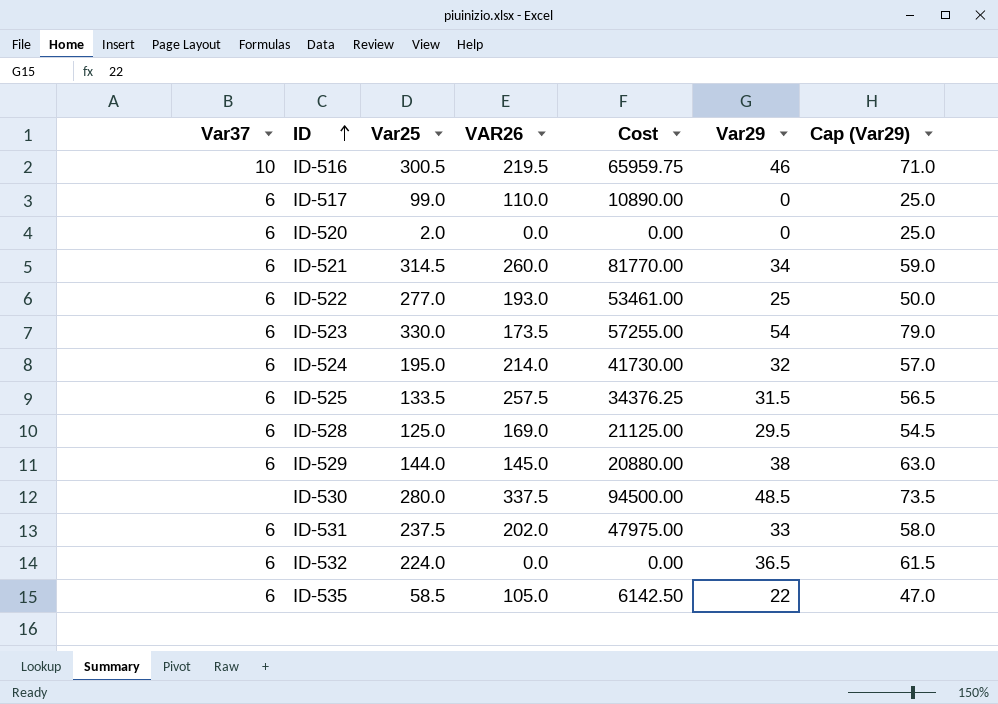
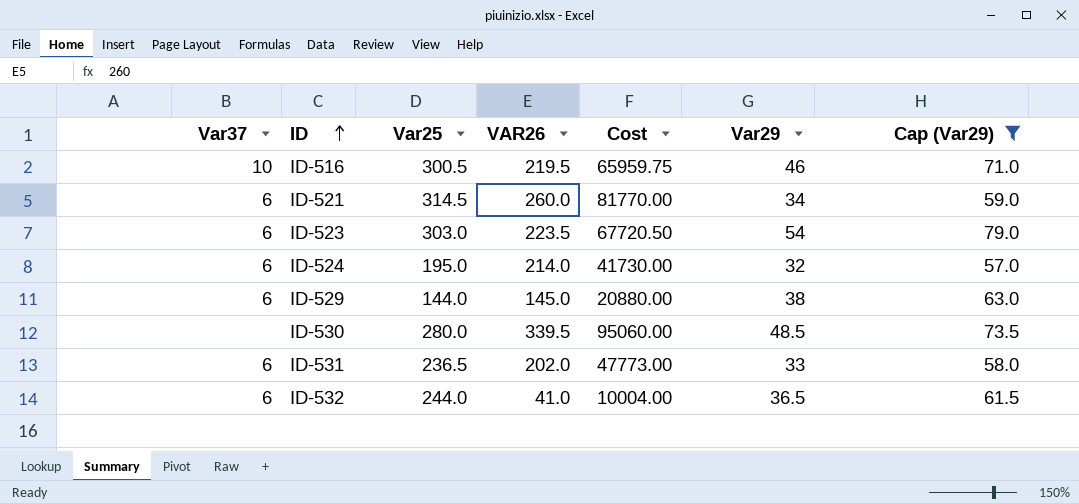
filter: none -> Cap (Var29) >= 57.0
ID-523 | Var25: 330.0 -> 303.0
ID-523 | VAR26: 173.5 -> 223.5
ID-523 | Cost: 57255.00 -> 67720.50
ID-530 | VAR26: 337.5 -> 339.5
ID-530 | Cost: 94500.00 -> 95060.00
ID-531 | Var25: 237.5 -> 236.5
ID-531 | Cost: 47975.00 -> 47773.00
ID-532 | Var25: 224.0 -> 244.0
ID-532 | VAR26: 0.0 -> 41.0
ID-532 | Cost: 0.00 -> 10004.00

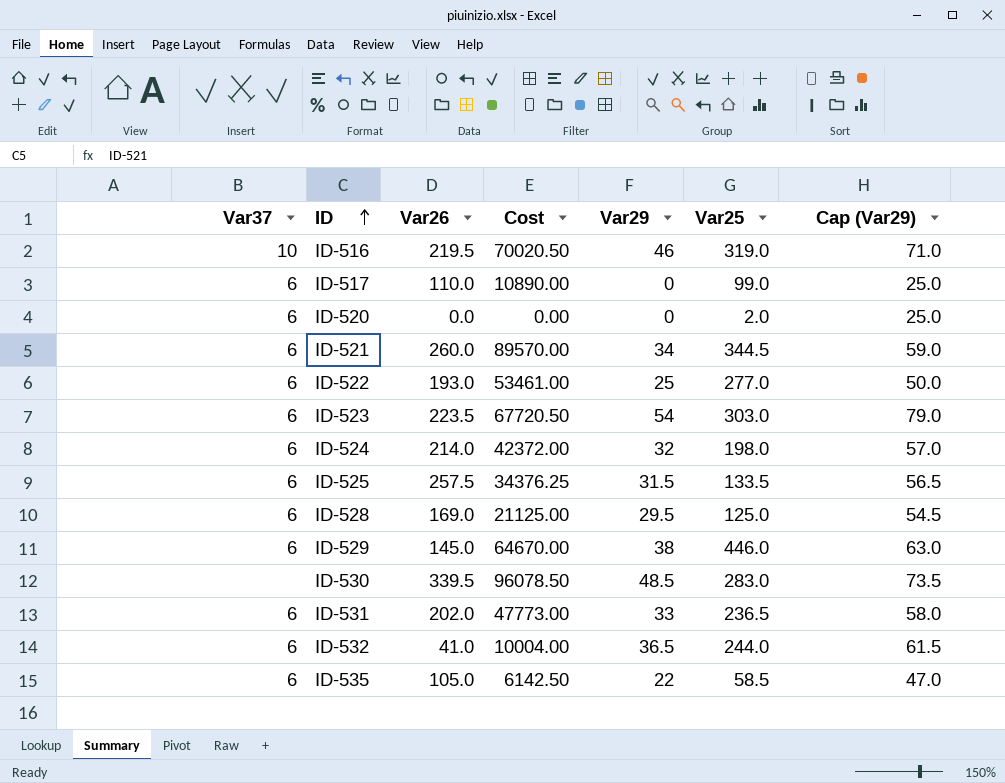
filter: Cap (Var29) >= 57.0 -> none
column name: VAR26 -> Var26
column Var25 | position: 3 -> 6
ID-516 | Cost: 65959.75 -> 70020.50
ID-516 | Var25: 300.5 -> 319.0
ID-521 | Cost: 81770.00 -> 89570.00
ID-521 | Var25: 314.5 -> 344.5
ID-524 | Cost: 41730.00 -> 42372.00
ID-524 | Var25: 195.0 -> 198.0
ID-529 | Cost: 20880.00 -> 64670.00
ID-529 | Var25: 144.0 -> 446.0
ID-530 | Cost: 95060.00 -> 96078.50
ID-530 | Var25: 280.0 -> 283.0

